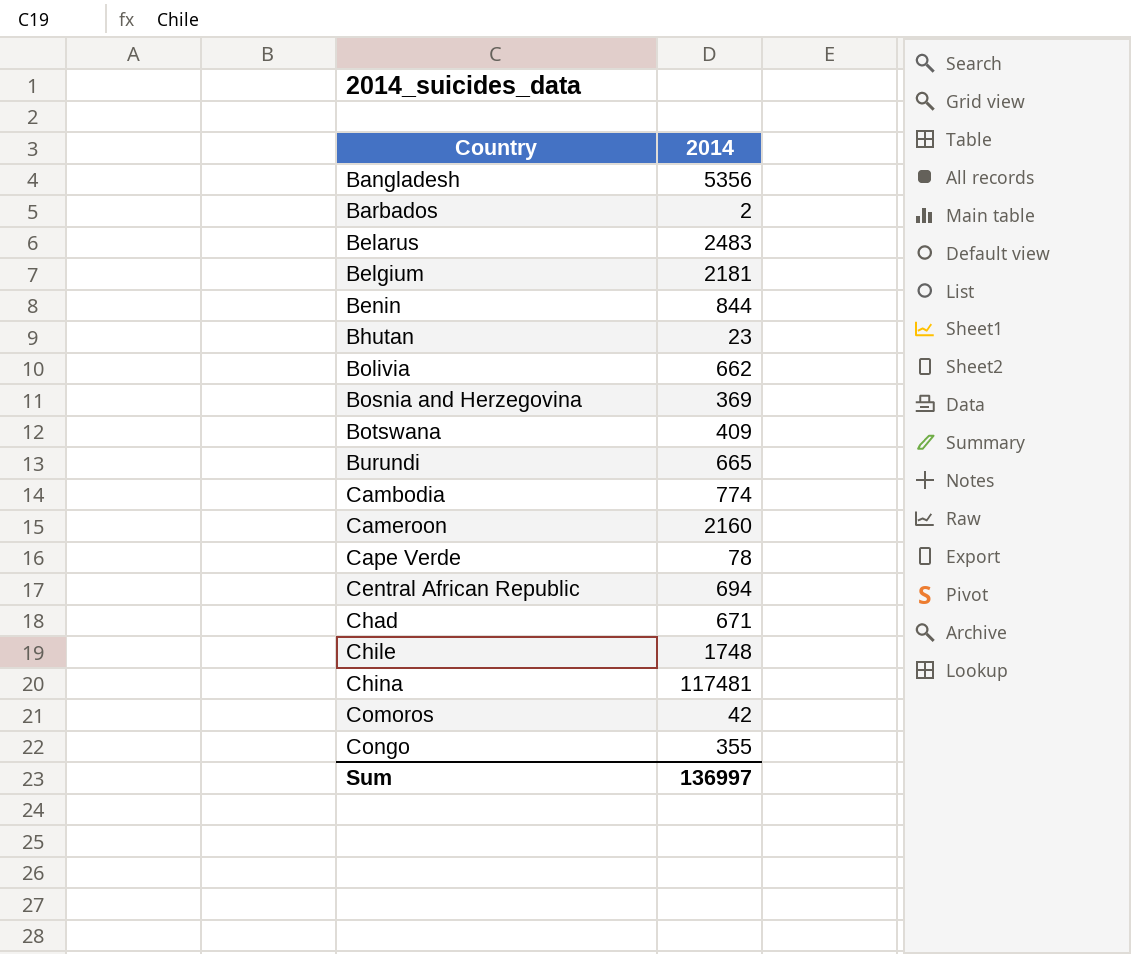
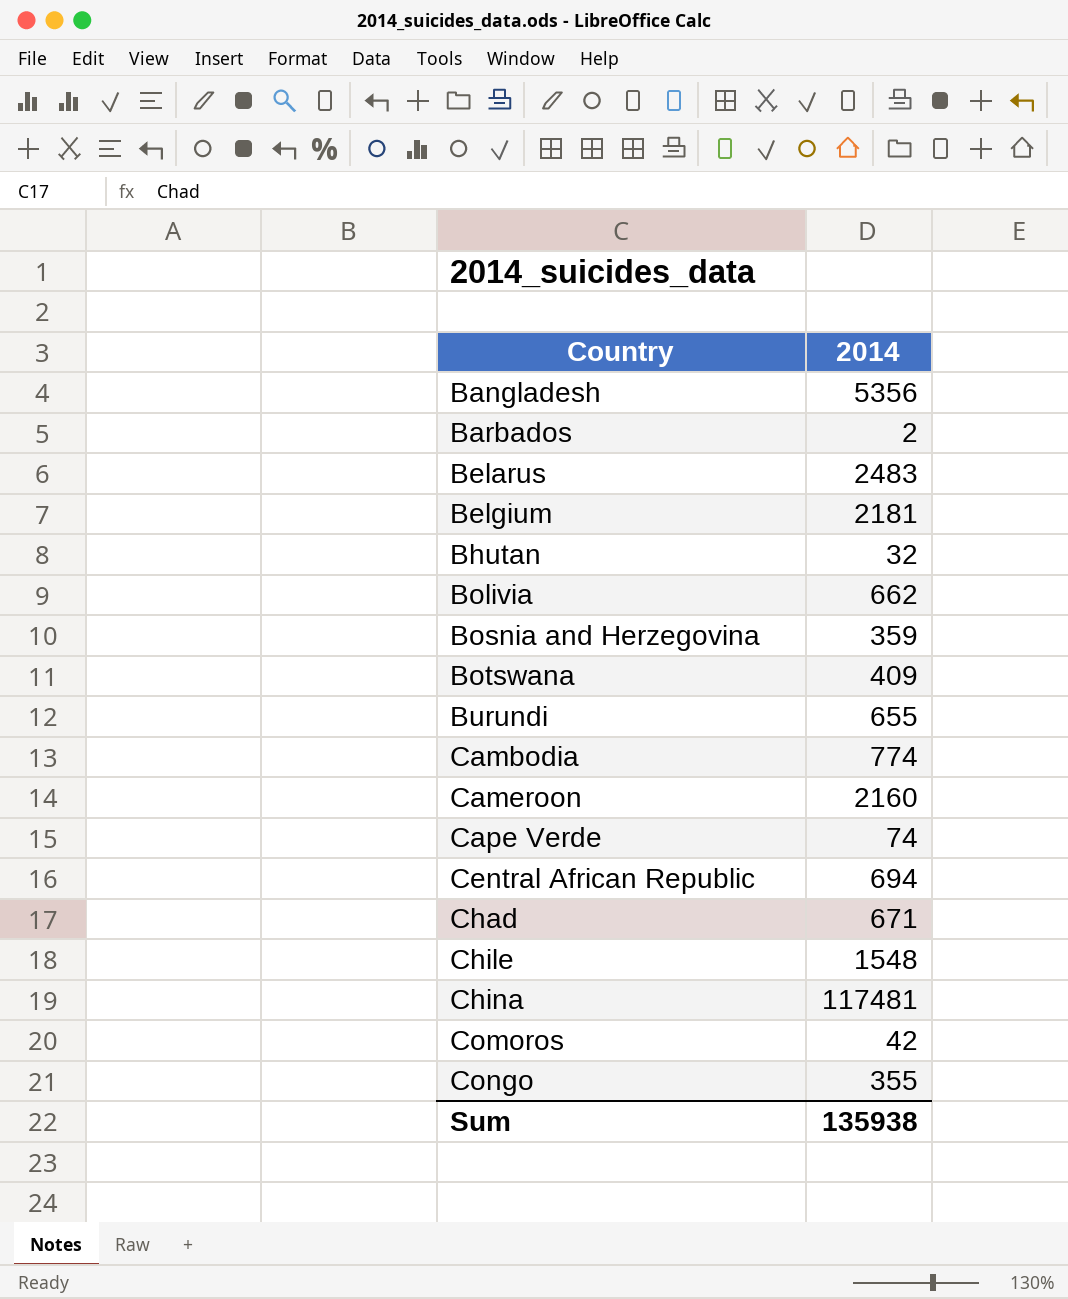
row Benin: 844 -> none
Bhutan | 2014: 23 -> 32
Bosnia and Herzegovina | 2014: 369 -> 359
Burundi | 2014: 665 -> 655
Cape Verde | 2014: 78 -> 74
Chile | 2014: 1748 -> 1548
Sum | 2014: 136997 -> 135938

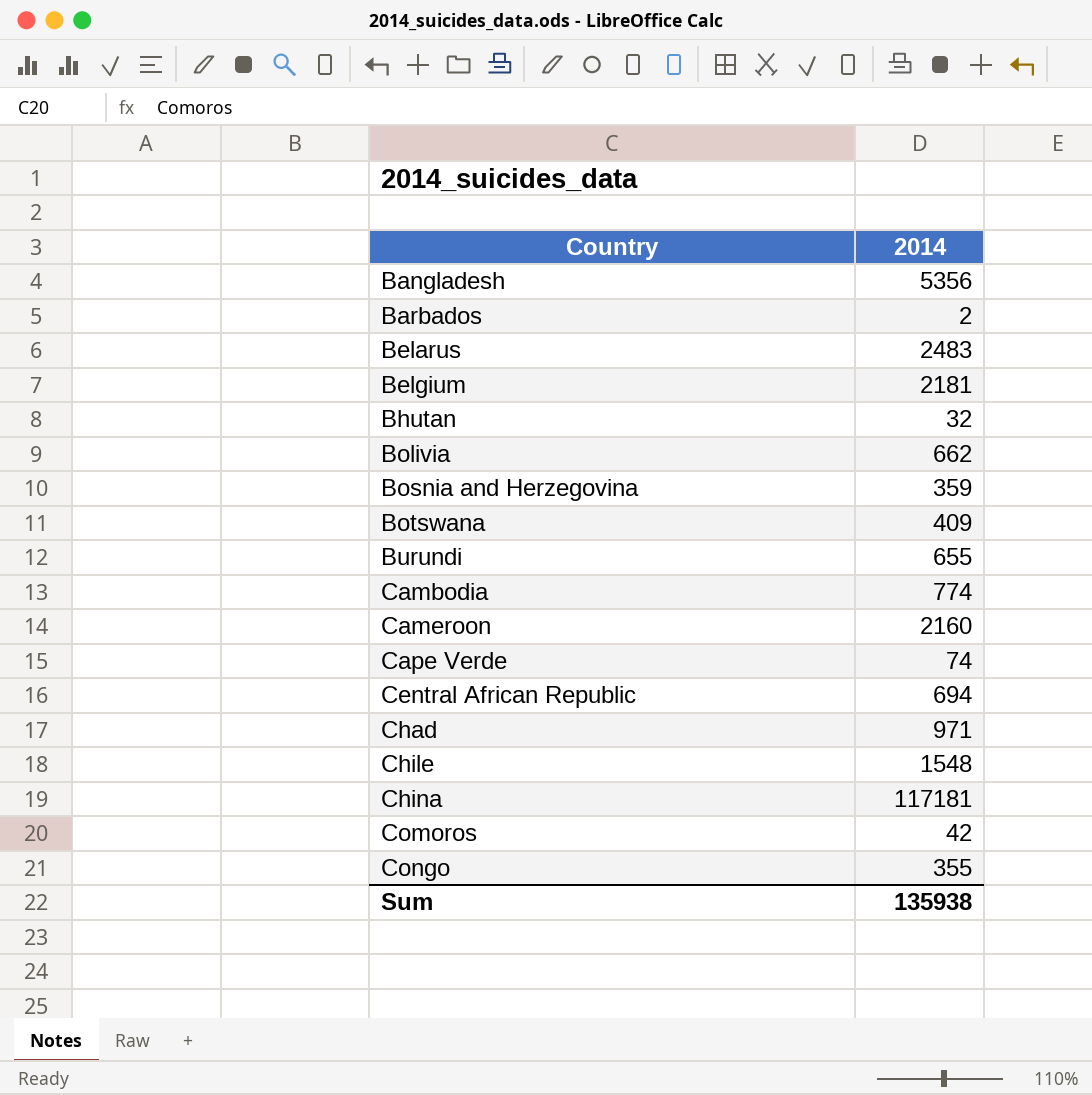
Chad | 2014: 671 -> 971
China | 2014: 117481 -> 117181

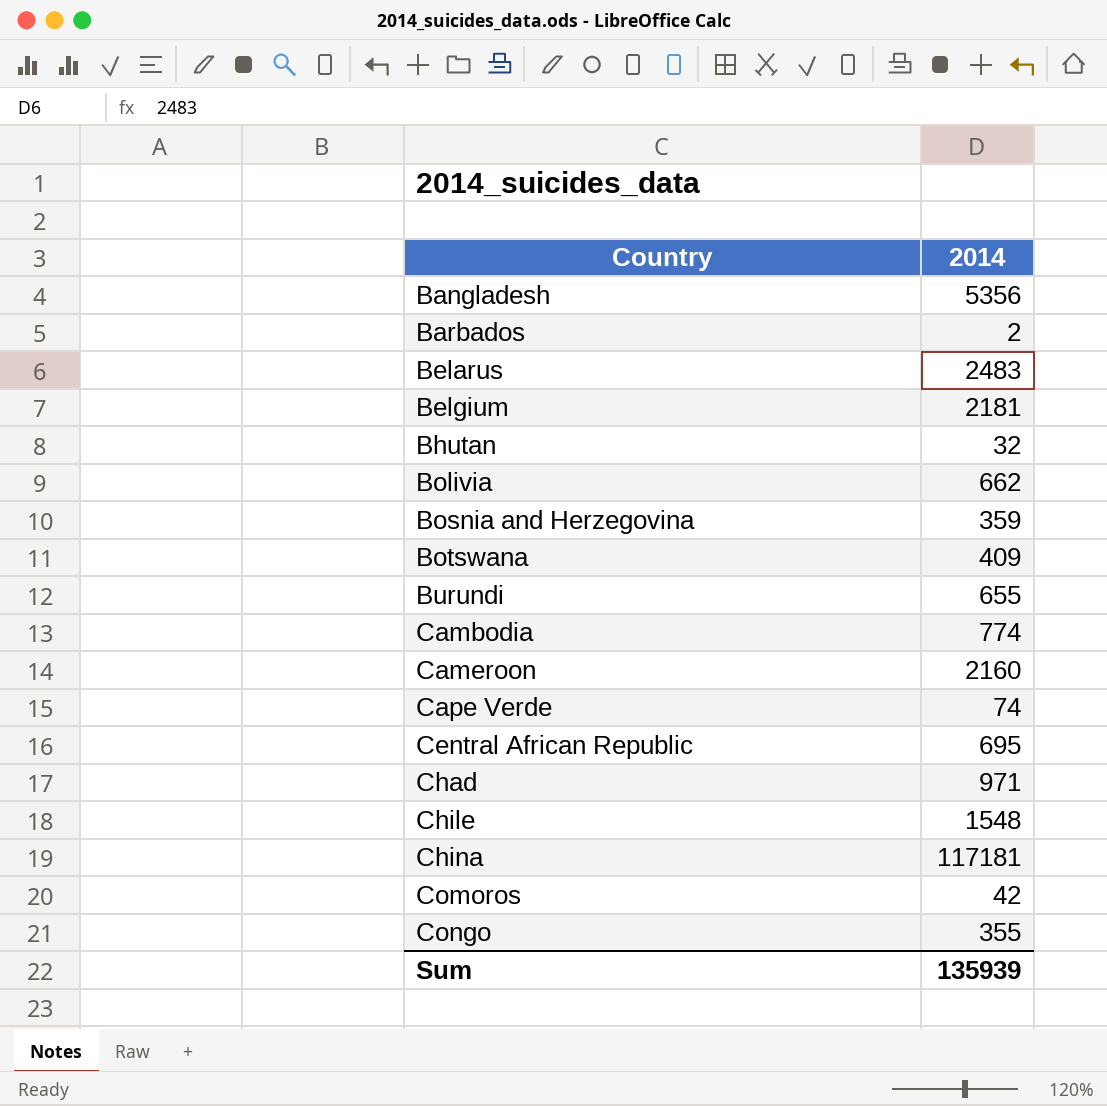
Central African Republic | 2014: 694 -> 695
Sum | 2014: 135938 -> 135939

